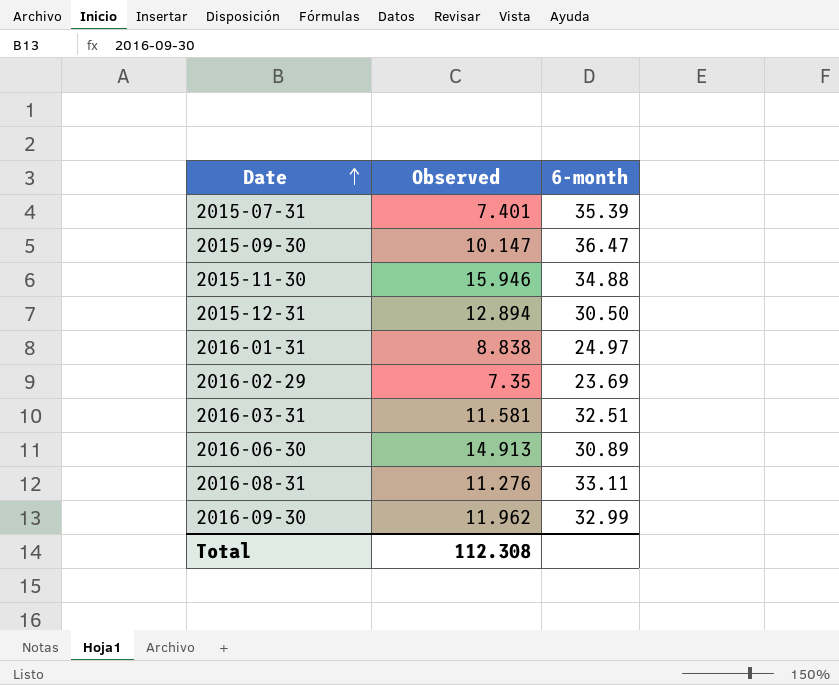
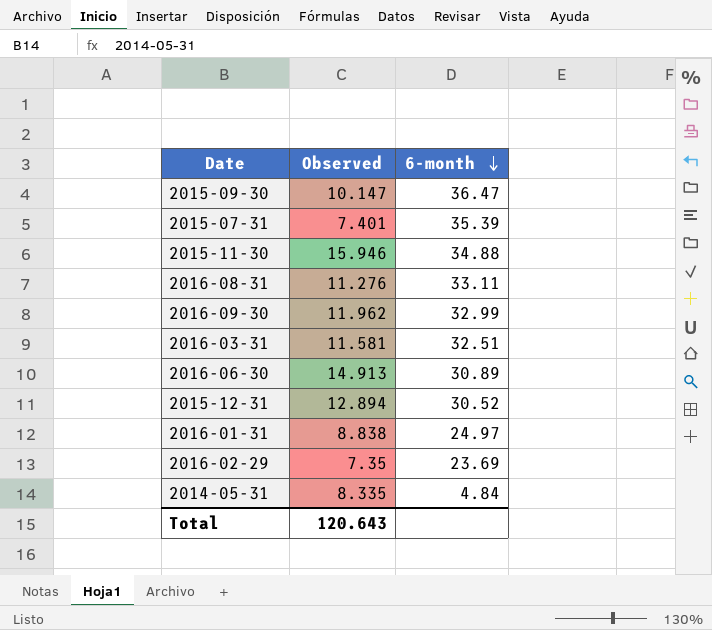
row order: Date ascending -> 6-month descending
2015-12-31 | 6-month: 30.50 -> 30.52
row 2014-05-31: none -> 8.335 | 4.84
Total | Observed: 112.308 -> 120.643

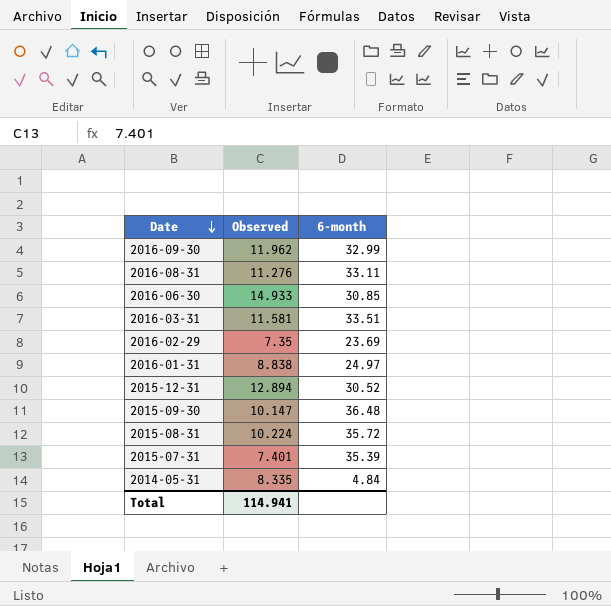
row order: 6-month descending -> Date descending
row 2015-11-30: 15.946 | 34.88 -> none
2016-06-30 | Observed: 14.913 -> 14.933
2016-06-30 | 6-month: 30.89 -> 30.85
2016-03-31 | 6-month: 32.51 -> 33.51
2015-09-30 | 6-month: 36.47 -> 36.48
row 2015-08-31: none -> 10.224 | 35.72
Total | Observed: 120.643 -> 114.941

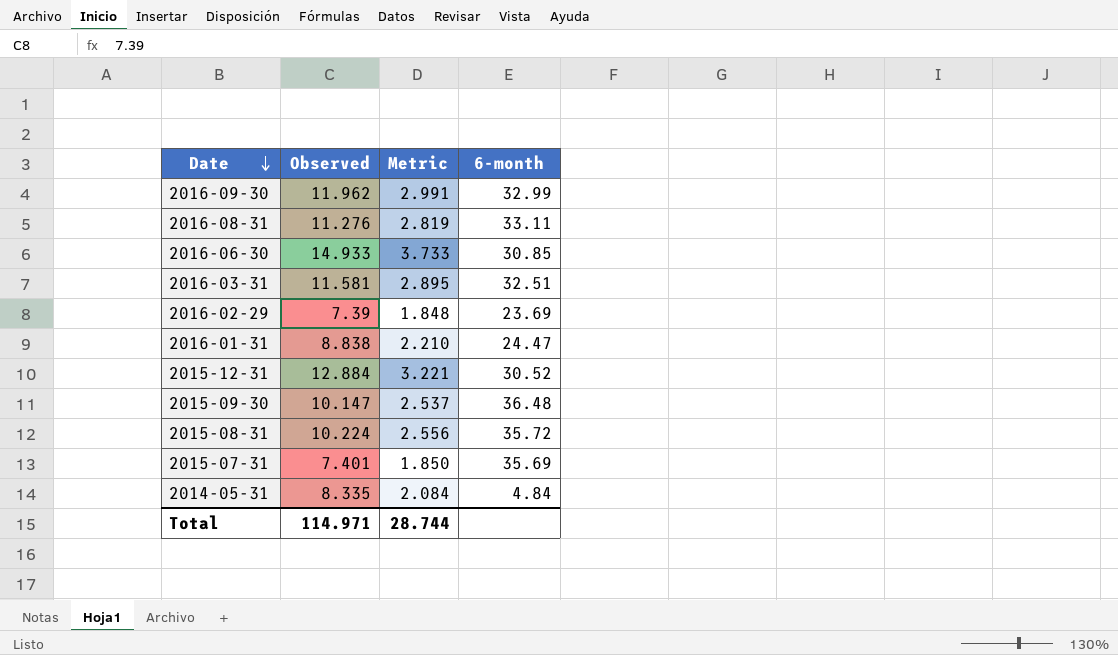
column Metric | formula: none -> [Observed] * 0.25
2016-03-31 | 6-month: 33.51 -> 32.51
2016-02-29 | Observed: 7.35 -> 7.39
2016-01-31 | 6-month: 24.97 -> 24.47
2015-12-31 | Observed: 12.894 -> 12.884
2015-07-31 | 6-month: 35.39 -> 35.69
Total | Observed: 114.941 -> 114.971

